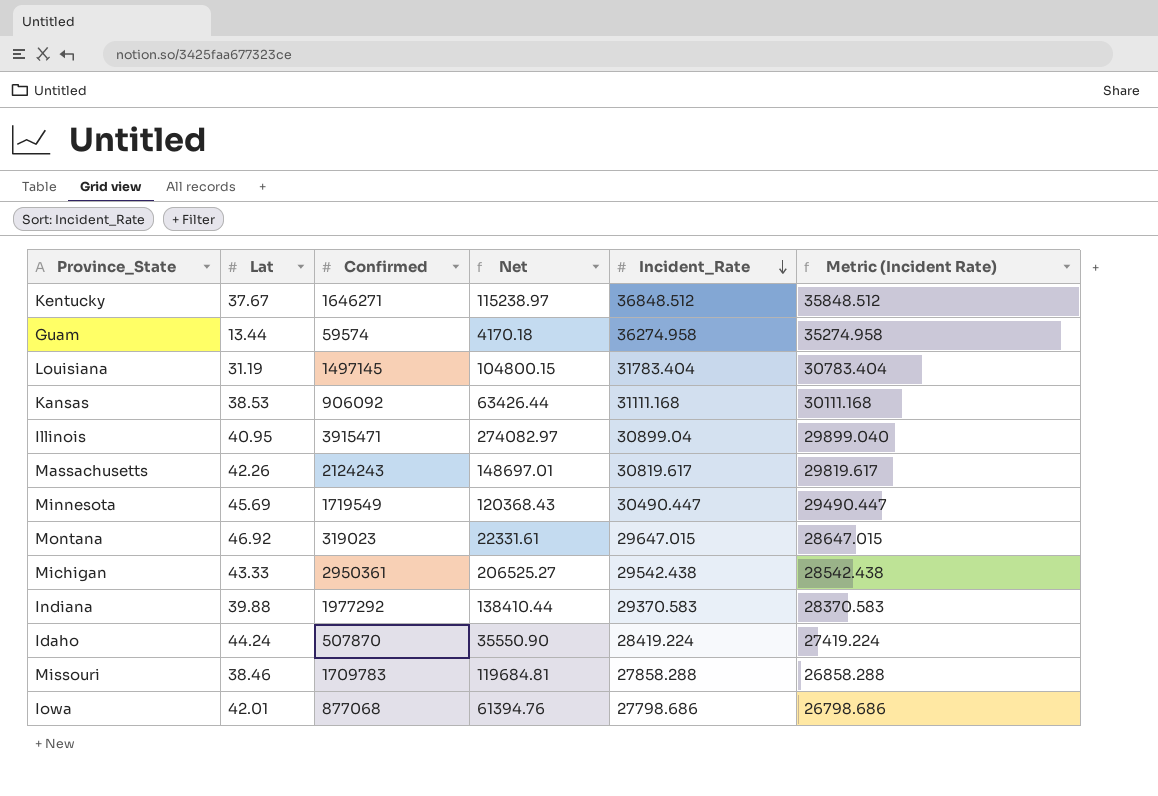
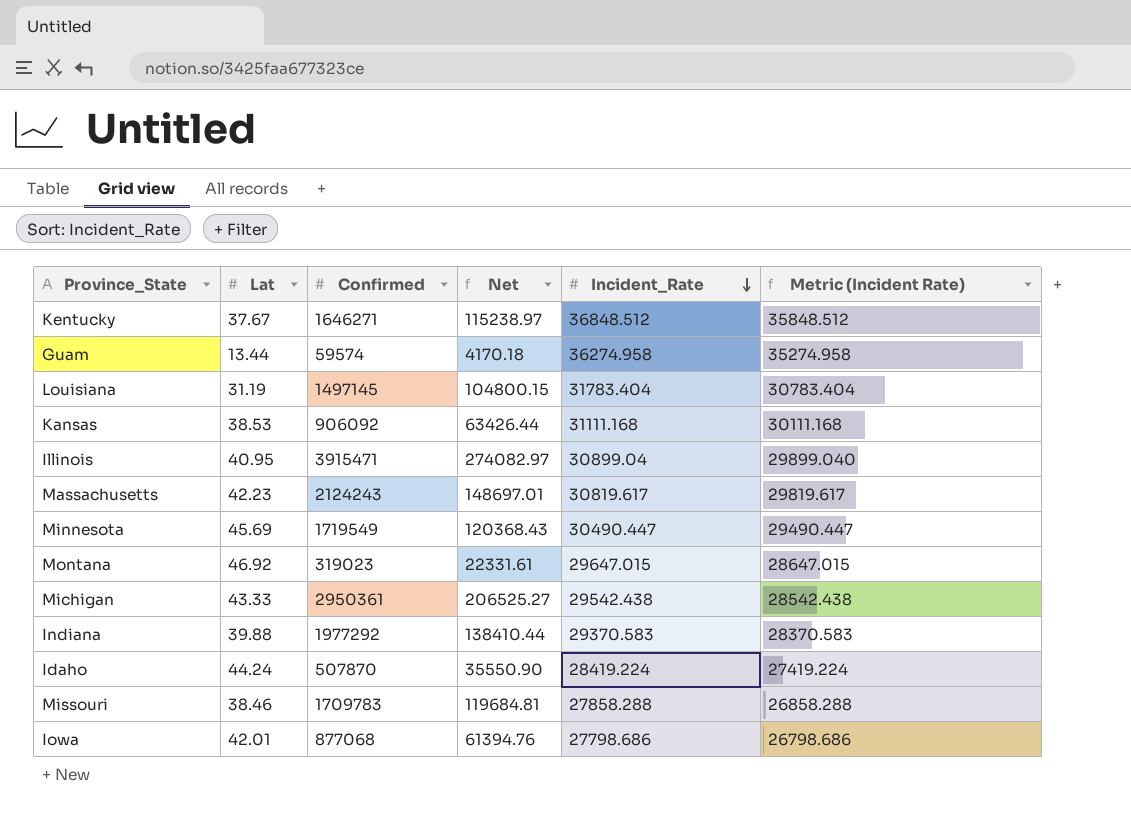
Massachusetts | Lat: 42.26 -> 42.23

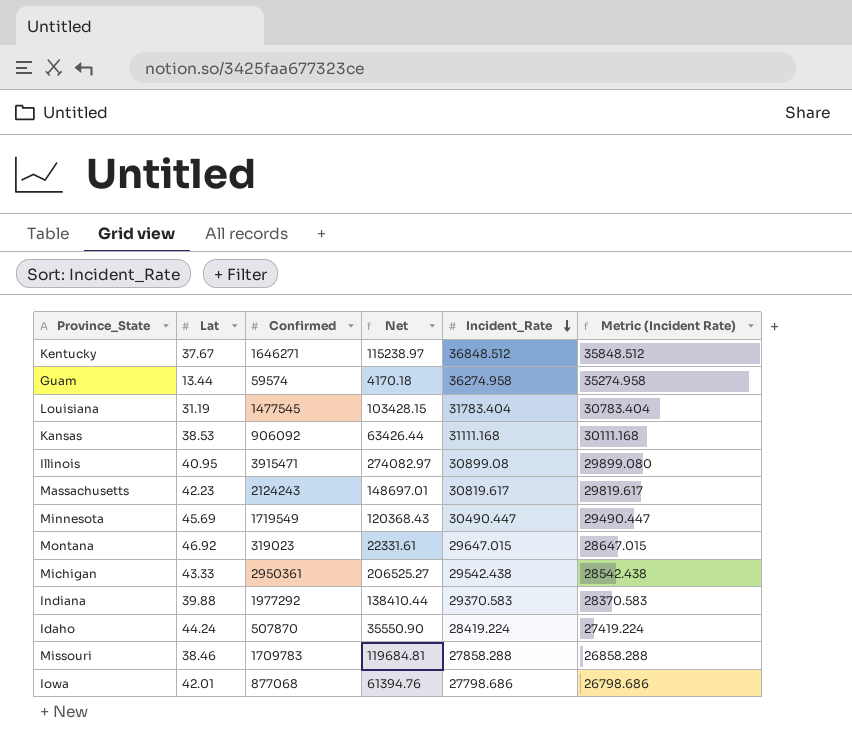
Louisiana | Confirmed: 1497145 -> 1477545
Louisiana | Net: 104800.15 -> 103428.15
Illinois | Incident_Rate: 30899.04 -> 30899.08
Illinois | Metric (Incident Rate): 29899.040 -> 29899.080

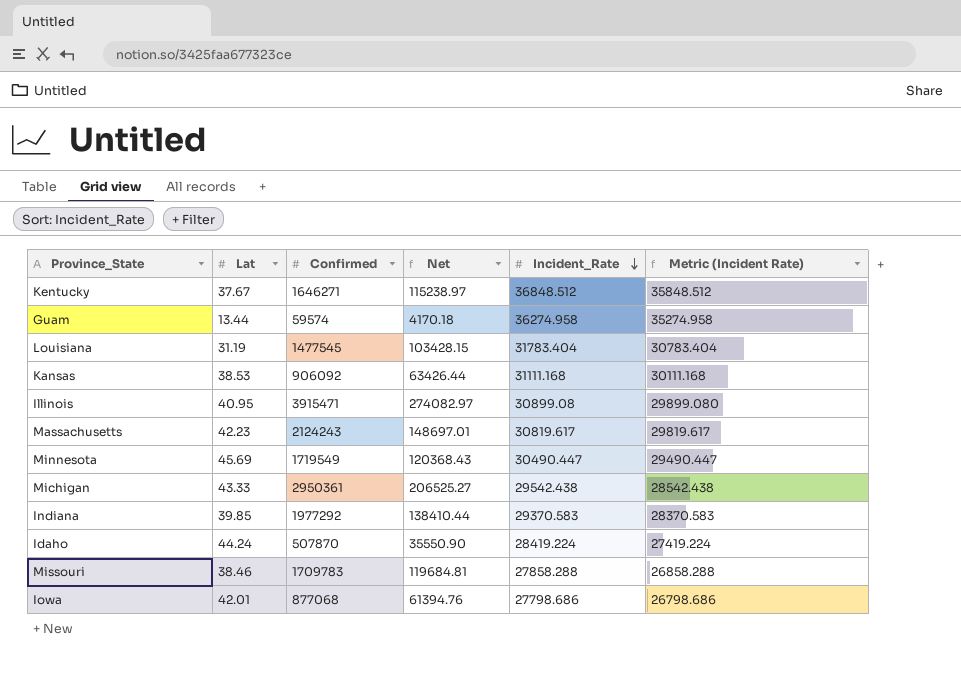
row Montana: 46.92 | 319023 | 22331.61 | 29647.015 | 28647.015 -> none
Indiana | Lat: 39.88 -> 39.85

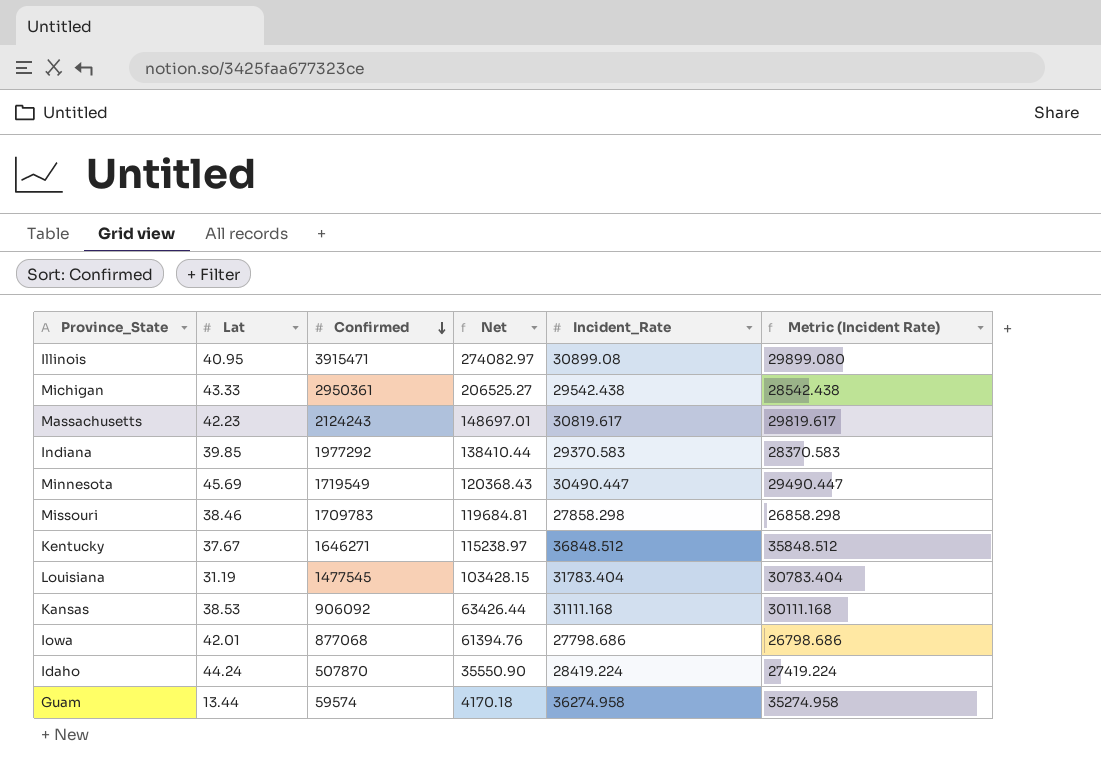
row order: Incident_Rate descending -> Confirmed descending
Missouri | Incident_Rate: 27858.288 -> 27858.298
Missouri | Metric (Incident Rate): 26858.288 -> 26858.298

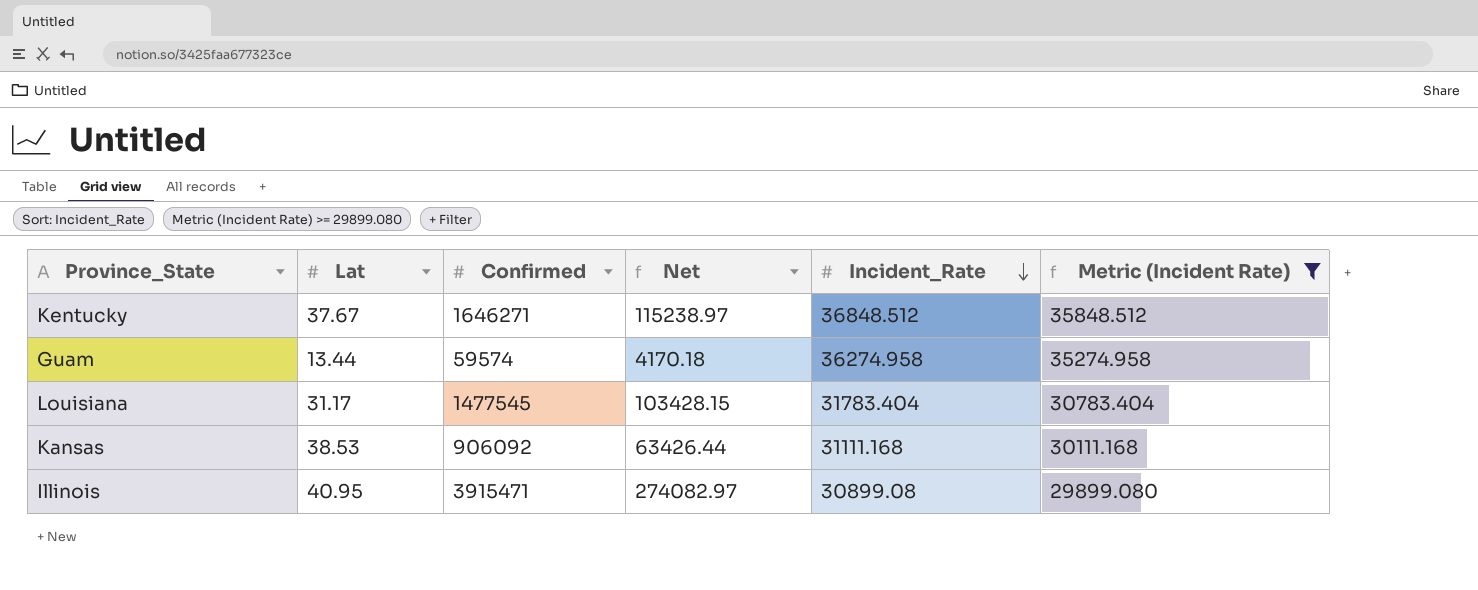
filter: none -> Metric (Incident Rate) >= 29899.080
row order: Confirmed descending -> Incident_Rate descending
Louisiana | Lat: 31.19 -> 31.17

